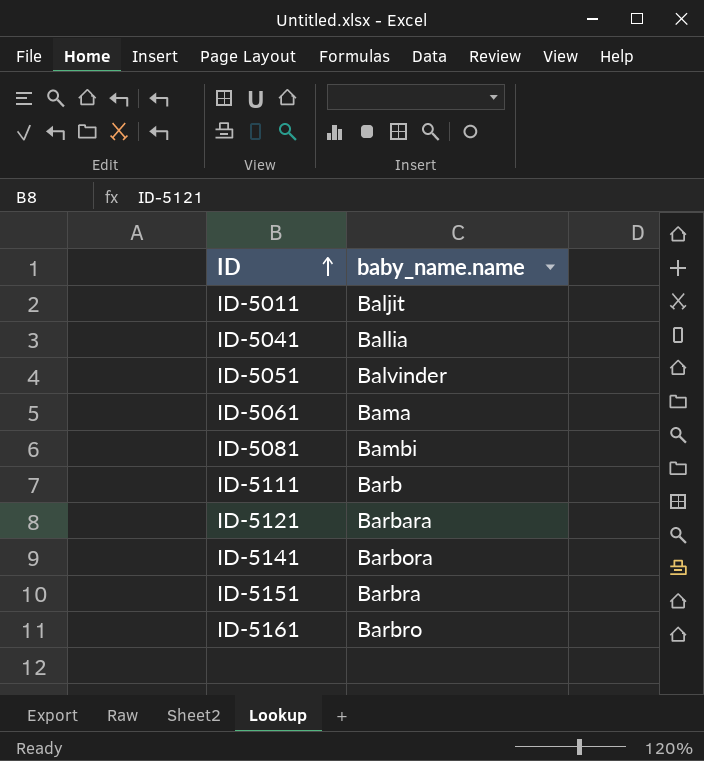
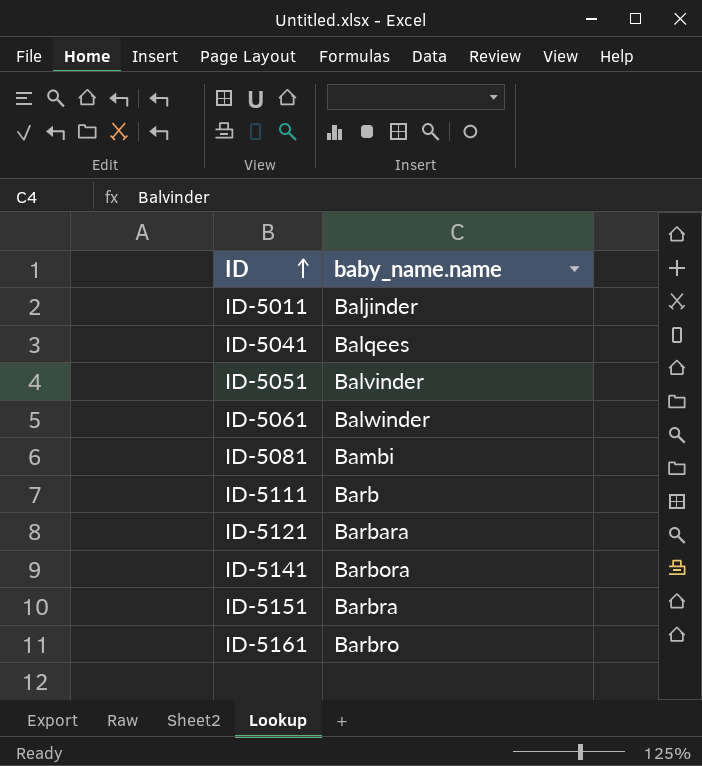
ID-5011 | baby_name.name: Baljit -> Baljinder
ID-5041 | baby_name.name: Ballia -> Balqees
ID-5061 | baby_name.name: Bama -> Balwinder

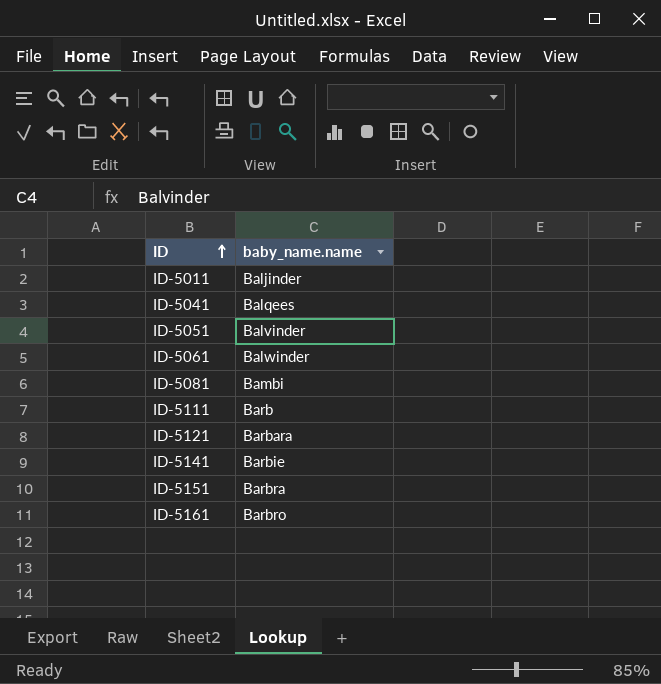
ID-5141 | baby_name.name: Barbora -> Barbie

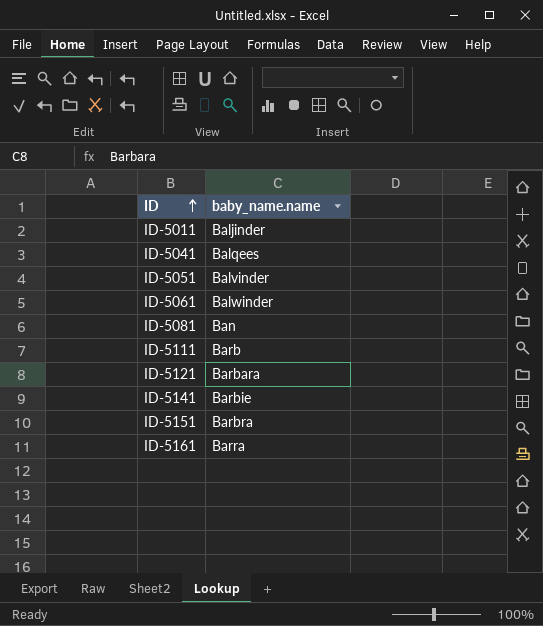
ID-5081 | baby_name.name: Bambi -> Ban
ID-5161 | baby_name.name: Barbro -> Barra

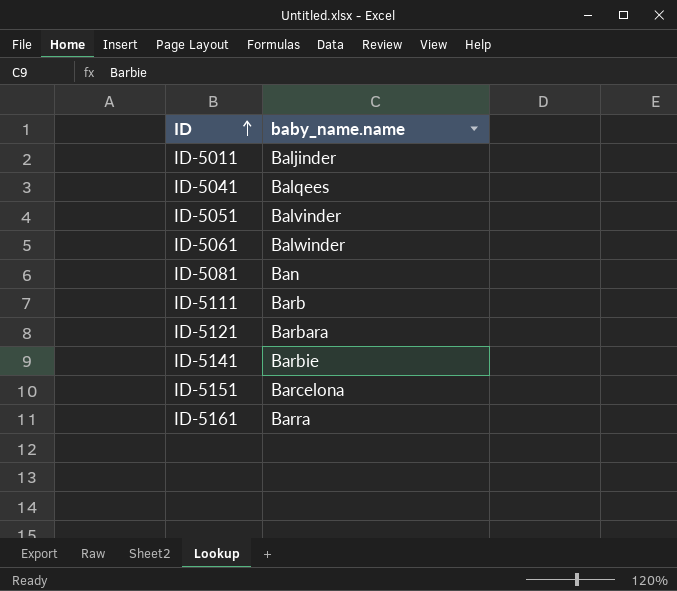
ID-5151 | baby_name.name: Barbra -> Barcelona

